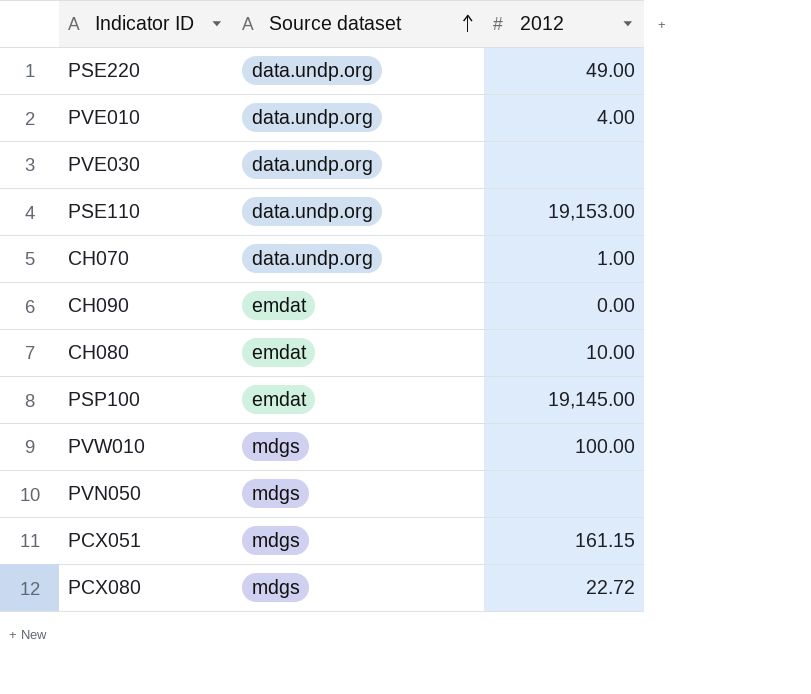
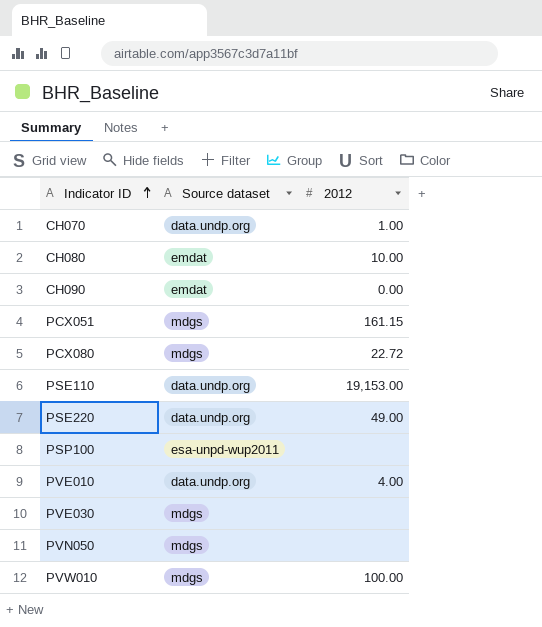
row order: Source dataset ascending -> Indicator ID ascending
PSP100 | Source dataset: emdat -> esa-unpd-wup2011
PSP100 | 2012: 19,145.00 -> none
PVE030 | Source dataset: data.undp.org -> mdgs

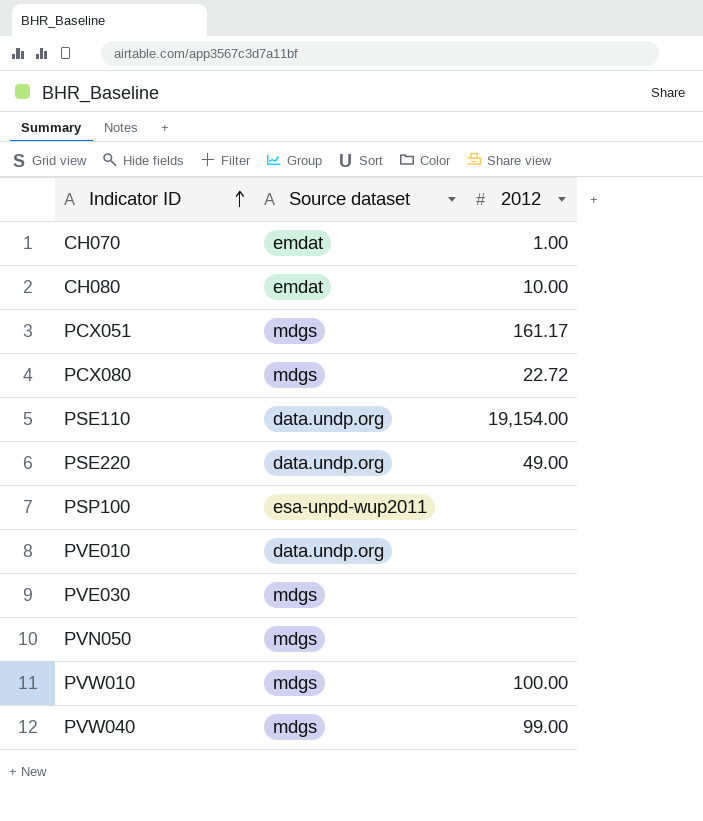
row CH090: emdat | 0.00 -> none
CH070 | Source dataset: data.undp.org -> emdat
PCX051 | 2012: 161.15 -> 161.17
PSE110 | 2012: 19,153.00 -> 19,154.00
PVE010 | 2012: 4.00 -> none
row PVW040: none -> mdgs | 99.00

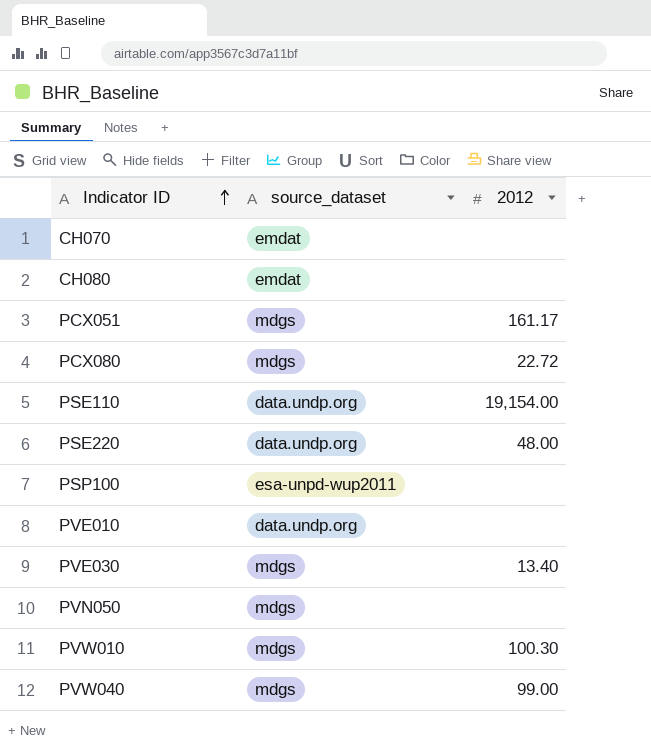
column name: Source dataset -> source_dataset
CH070 | 2012: 1.00 -> none
CH080 | 2012: 10.00 -> none
PSE220 | 2012: 49.00 -> 48.00
PVE030 | 2012: none -> 13.40
PVW010 | 2012: 100.00 -> 100.30

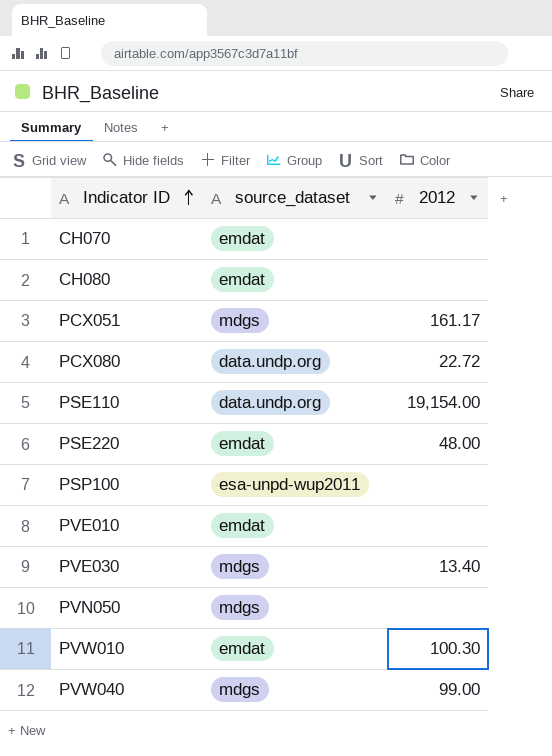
PCX080 | source_dataset: mdgs -> data.undp.org
PSE220 | source_dataset: data.undp.org -> emdat
PVE010 | source_dataset: data.undp.org -> emdat
PVW010 | source_dataset: mdgs -> emdat

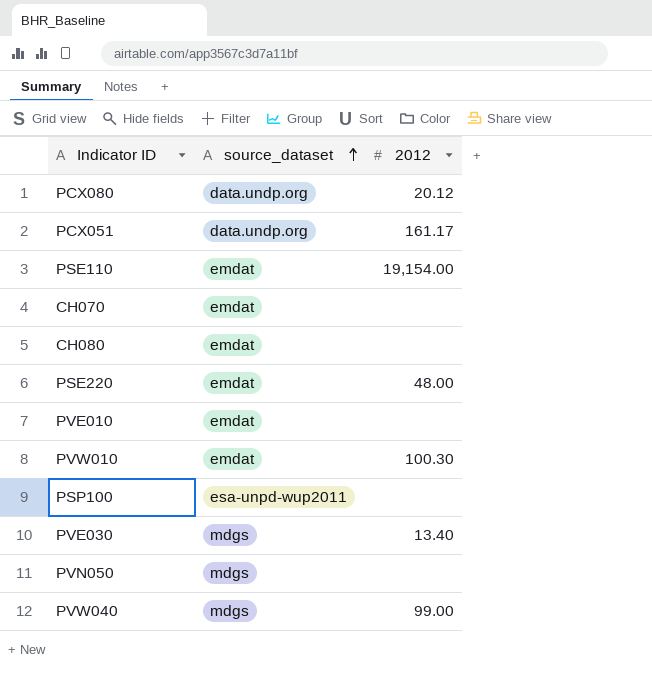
row order: Indicator ID ascending -> source_dataset ascending
PCX080 | 2012: 22.72 -> 20.12
PCX051 | source_dataset: mdgs -> data.undp.org
PSE110 | source_dataset: data.undp.org -> emdat

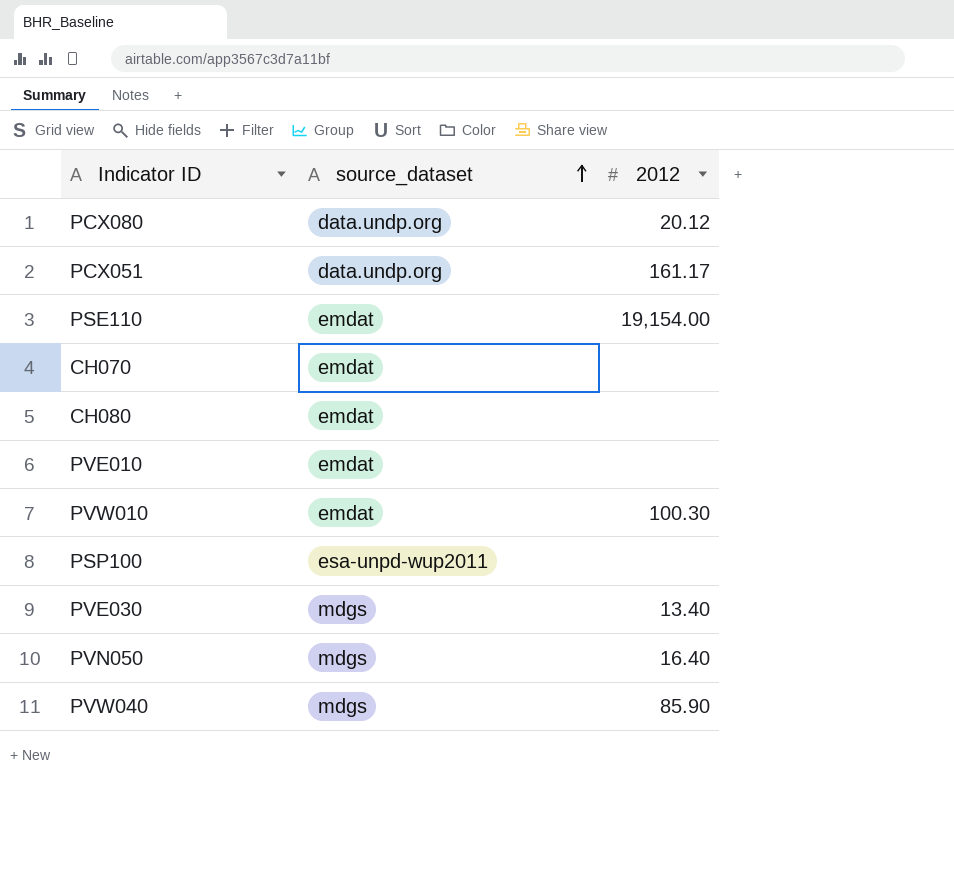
row PSE220: emdat | 48.00 -> none
PVN050 | 2012: none -> 16.40
PVW040 | 2012: 99.00 -> 85.90

